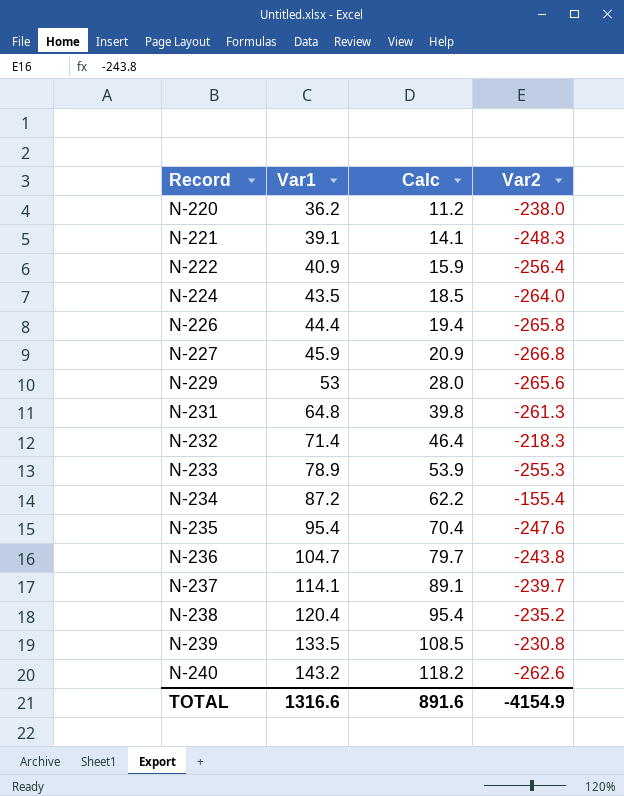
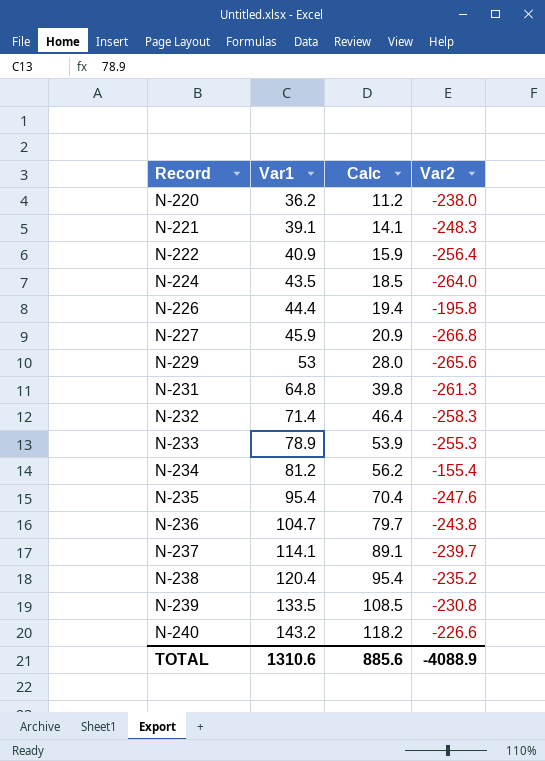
N-226 | Var2: -265.8 -> -195.8
N-232 | Var2: -218.3 -> -258.3
N-234 | Var1: 87.2 -> 81.2
N-234 | Calc: 62.2 -> 56.2
N-240 | Var2: -262.6 -> -226.6
TOTAL | Var1: 1316.6 -> 1310.6
TOTAL | Calc: 891.6 -> 885.6
TOTAL | Var2: -4154.9 -> -4088.9

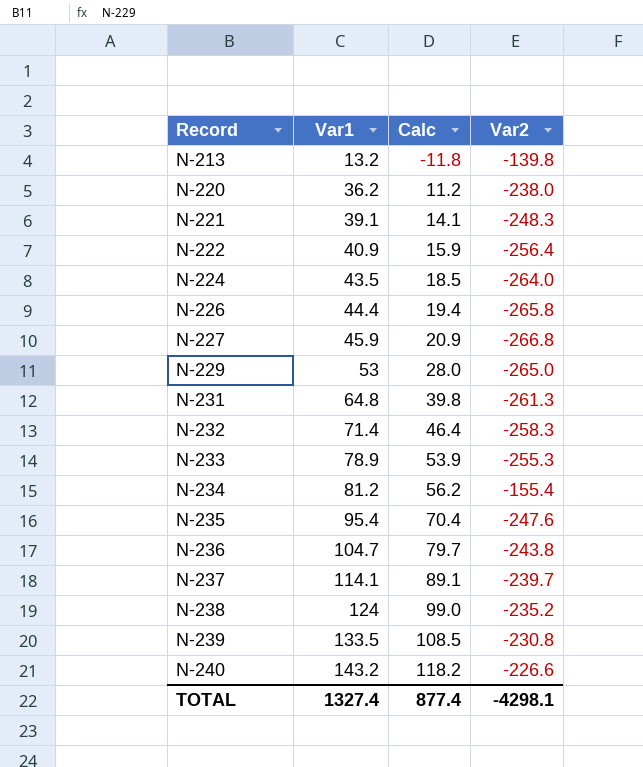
row N-213: none -> 13.2 | -11.8 | -139.8
N-226 | Var2: -195.8 -> -265.8
N-229 | Var2: -265.6 -> -265.0
N-238 | Var1: 120.4 -> 124
N-238 | Calc: 95.4 -> 99.0
TOTAL | Var1: 1310.6 -> 1327.4
TOTAL | Calc: 885.6 -> 877.4
TOTAL | Var2: -4088.9 -> -4298.1

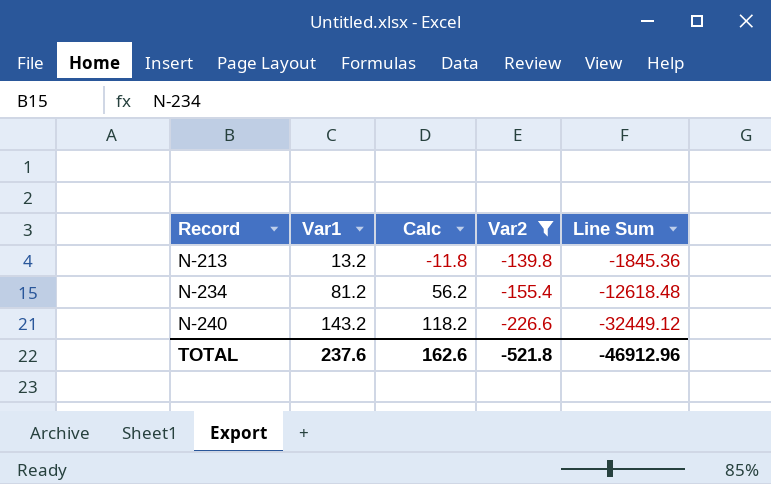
filter: none -> Var2 >= -226.6
column Line Sum | formula: none -> [Var1] * [Var2]
TOTAL | Var1: 1327.4 -> 237.6
TOTAL | Calc: 877.4 -> 162.6
TOTAL | Var2: -4298.1 -> -521.8

